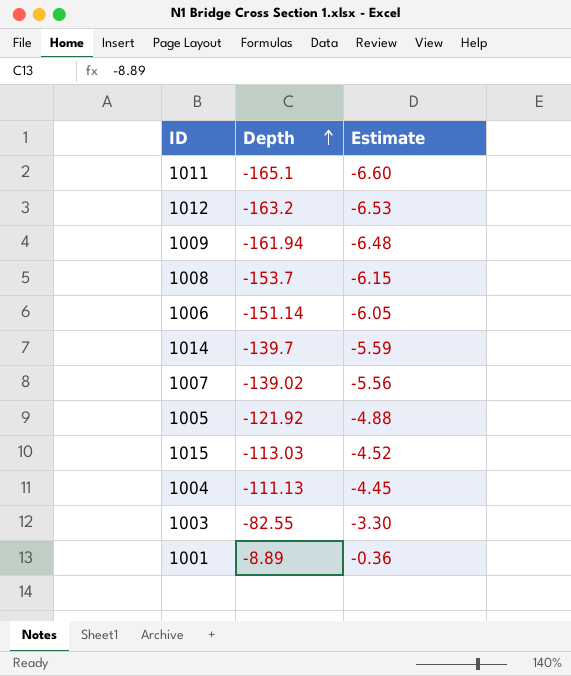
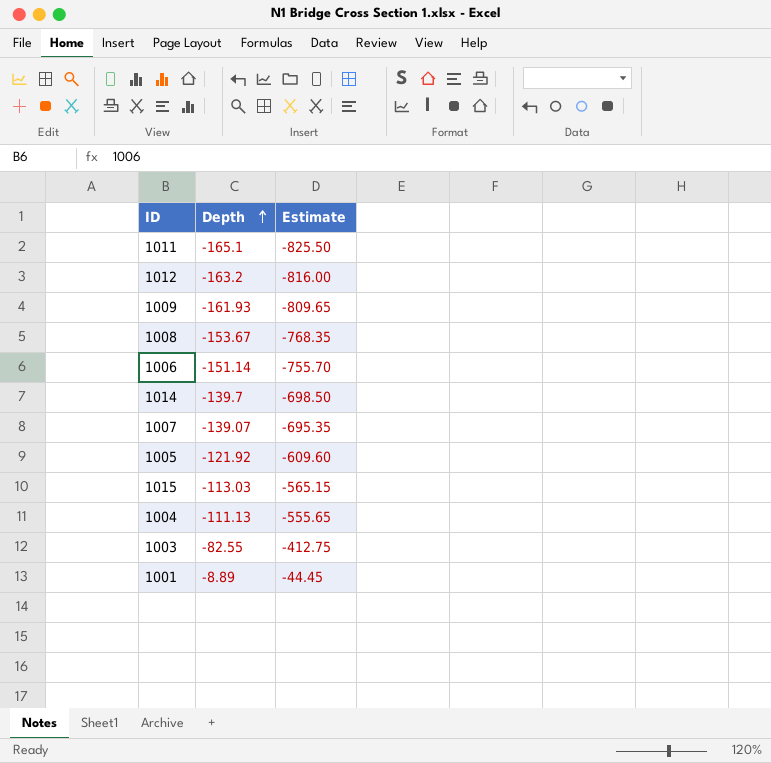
column Estimate | formula: [Depth] * 0.04 -> [Depth] * 5
1009 | Depth: -161.94 -> -161.93
1008 | Depth: -153.7 -> -153.67
1007 | Depth: -139.02 -> -139.07

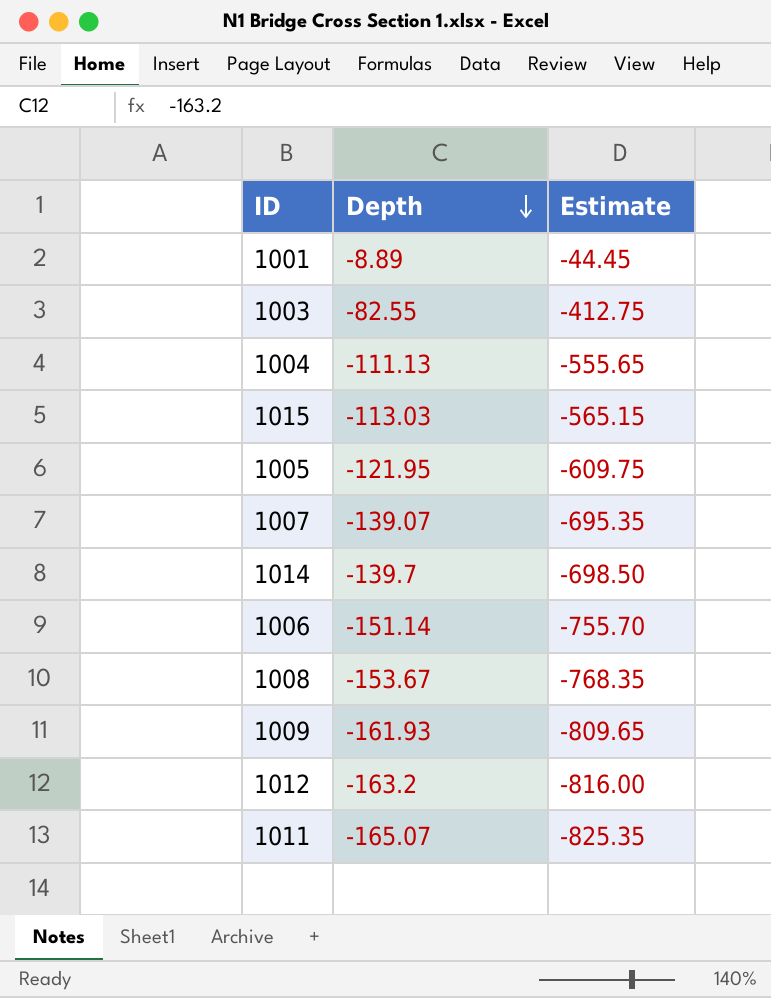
row order: Depth ascending -> Depth descending
1005 | Depth: -121.92 -> -121.95
1005 | Estimate: -609.60 -> -609.75
1011 | Depth: -165.1 -> -165.07
1011 | Estimate: -825.50 -> -825.35

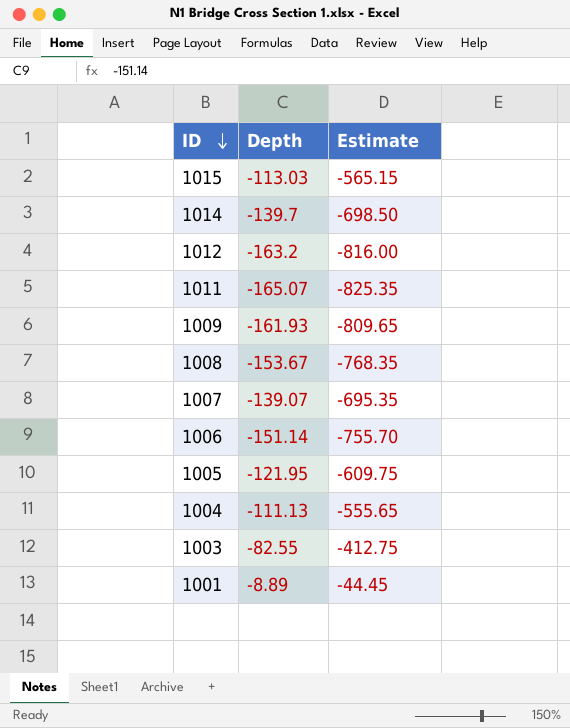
row order: Depth descending -> ID descending

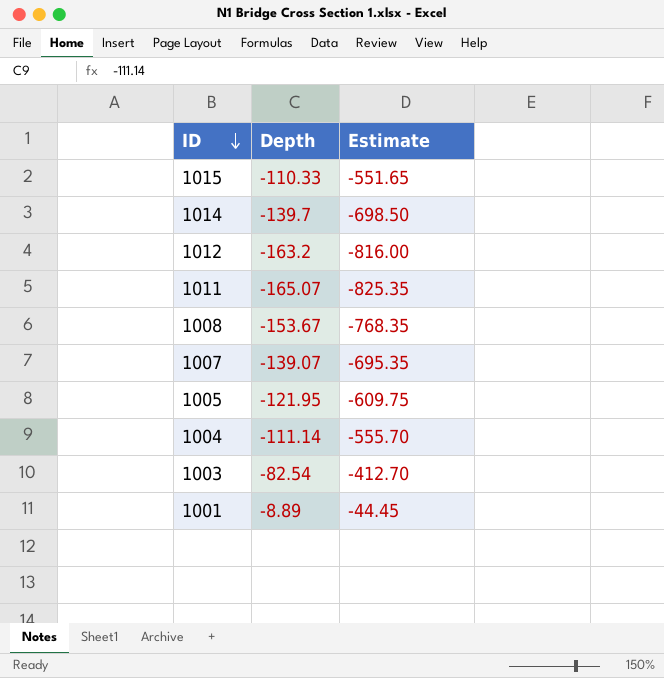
row 1009: -161.93 | -809.65 -> none
row 1006: -151.14 | -755.70 -> none
1015 | Depth: -113.03 -> -110.33
1015 | Estimate: -565.15 -> -551.65
1004 | Depth: -111.13 -> -111.14
1004 | Estimate: -555.65 -> -555.70
1003 | Depth: -82.55 -> -82.54
1003 | Estimate: -412.75 -> -412.70

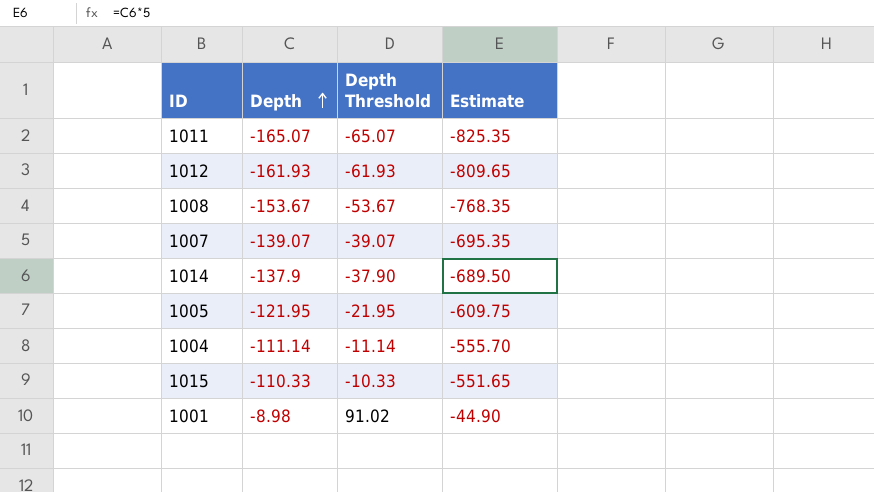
row order: ID descending -> Depth ascending
column Depth Threshold | formula: none -> [Depth] + 100
row 1003: -82.54 | -412.70 -> none
1012 | Depth: -163.2 -> -161.93
1012 | Estimate: -816.00 -> -809.65
1014 | Depth: -139.7 -> -137.9
1014 | Estimate: -698.50 -> -689.50
1001 | Depth: -8.89 -> -8.98
1001 | Estimate: -44.45 -> -44.90

